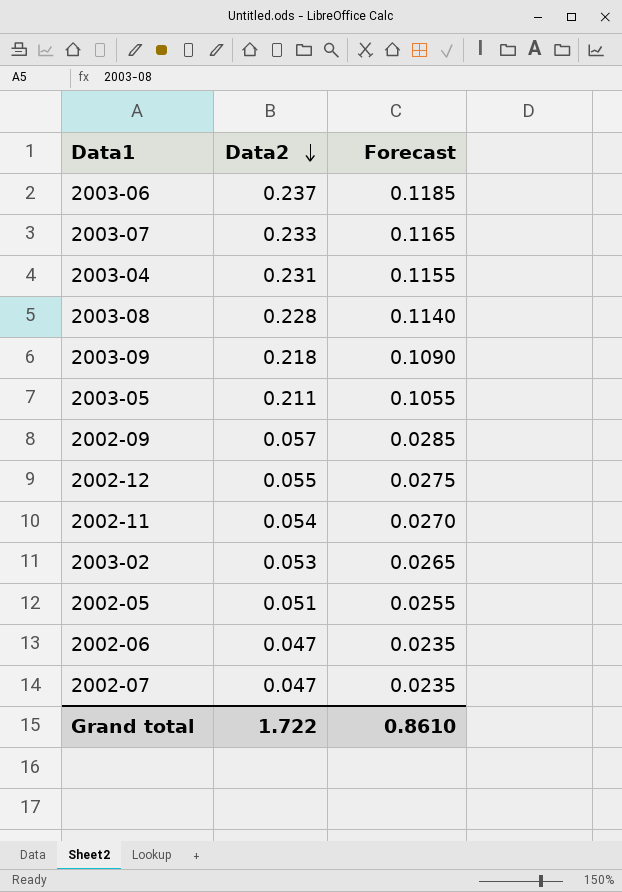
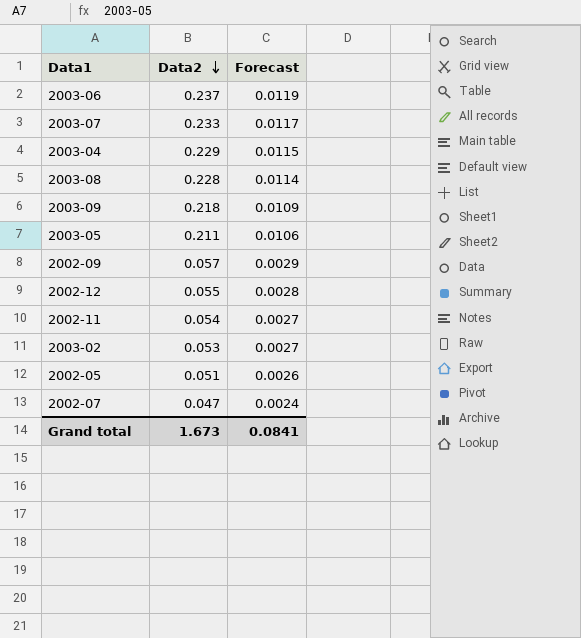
column Forecast | formula: [Data2] * 0.5 -> [Data2] * 0.05
row 2002-06: 0.047 | 0.0235 -> none
2003-04 | Data2: 0.231 -> 0.229
Grand total | Data2: 1.722 -> 1.673
Grand total | Forecast: 0.8610 -> 0.0841

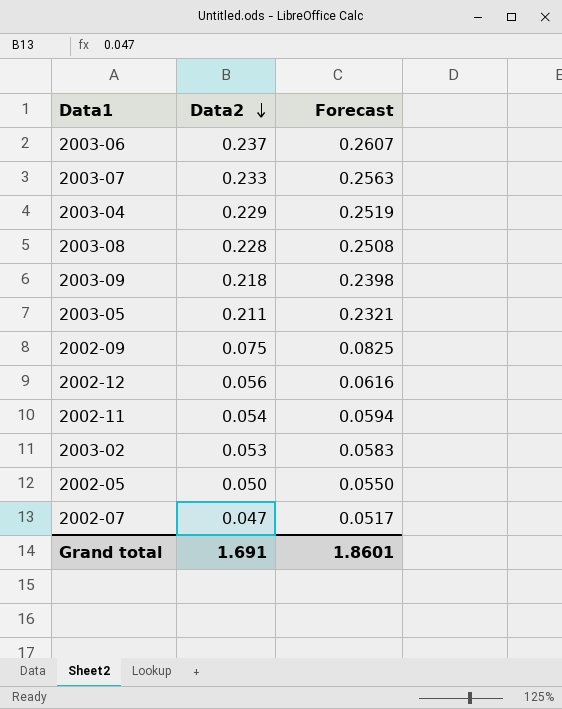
column Forecast | formula: [Data2] * 0.05 -> [Data2] * 1.1
2002-09 | Data2: 0.057 -> 0.075
2002-12 | Data2: 0.055 -> 0.056
2002-05 | Data2: 0.051 -> 0.050
Grand total | Data2: 1.673 -> 1.691
Grand total | Forecast: 0.0841 -> 1.8601

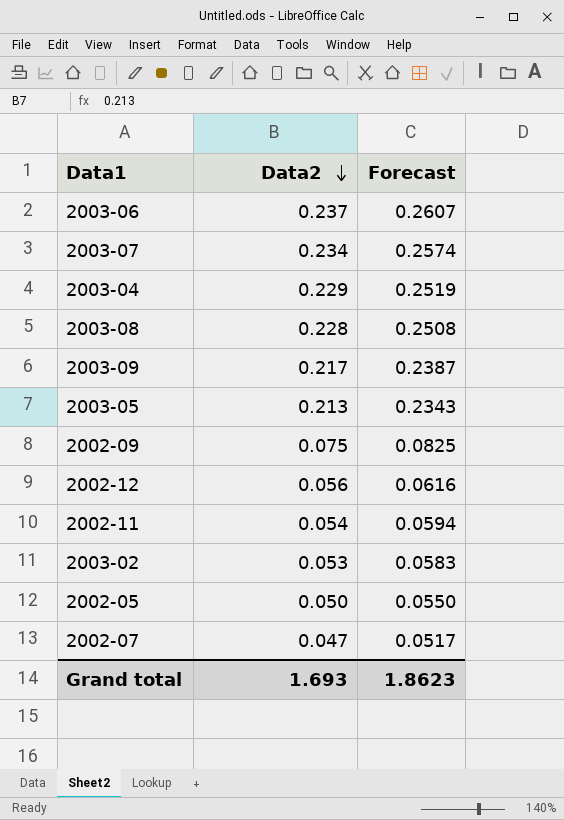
2003-07 | Data2: 0.233 -> 0.234
2003-07 | Forecast: 0.2563 -> 0.2574
2003-09 | Data2: 0.218 -> 0.217
2003-09 | Forecast: 0.2398 -> 0.2387
2003-05 | Data2: 0.211 -> 0.213
2003-05 | Forecast: 0.2321 -> 0.2343
Grand total | Data2: 1.691 -> 1.693
Grand total | Forecast: 1.8601 -> 1.8623

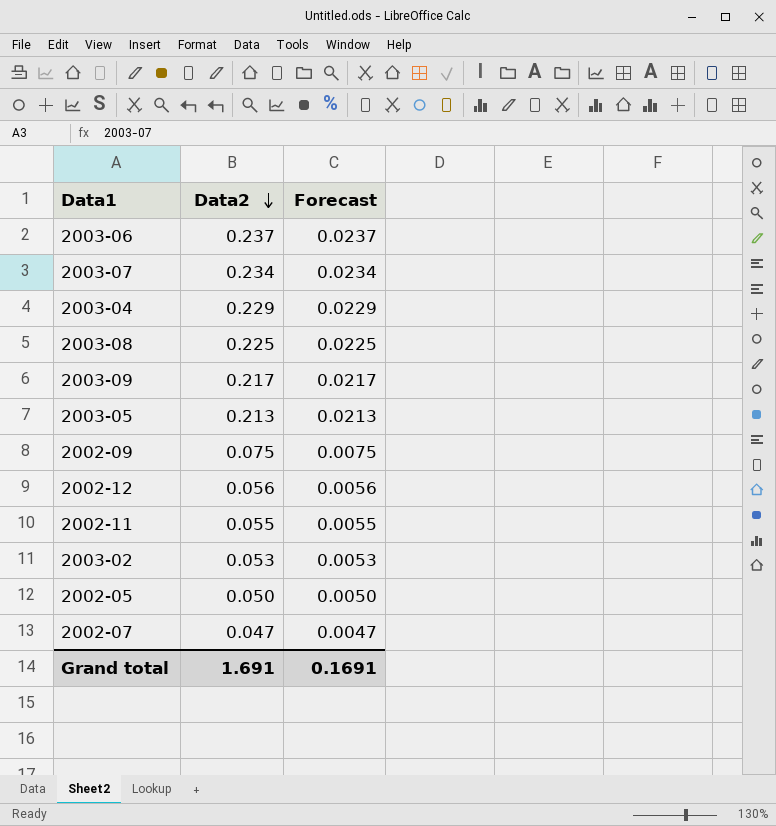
column Forecast | formula: [Data2] * 1.1 -> [Data2] * 0.1
2003-08 | Data2: 0.228 -> 0.225
2002-11 | Data2: 0.054 -> 0.055
Grand total | Data2: 1.693 -> 1.691
Grand total | Forecast: 1.8623 -> 0.1691

